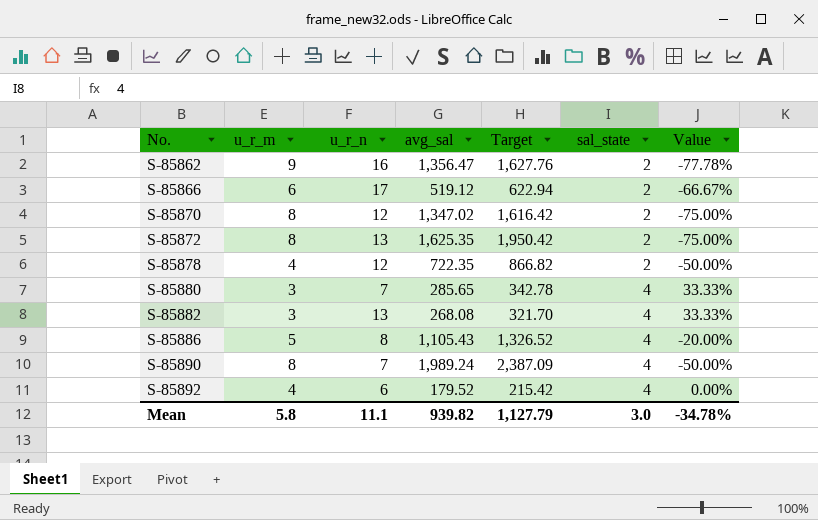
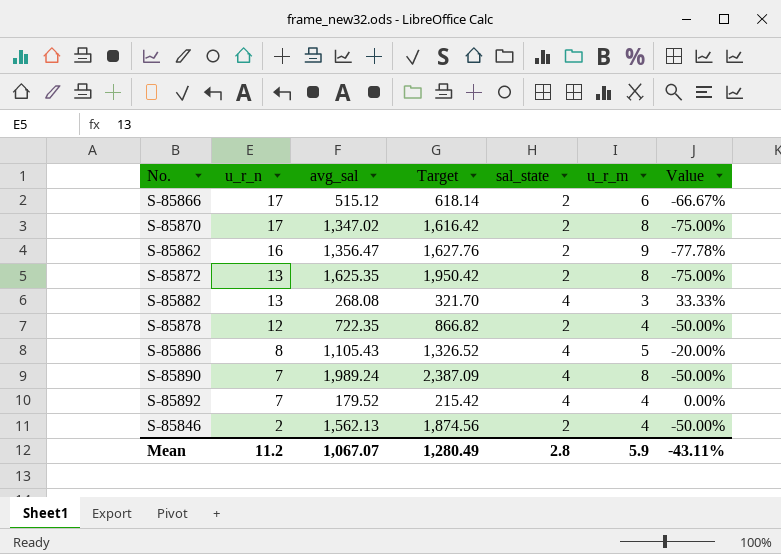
row order: No. ascending -> u_r_n descending
column u_r_m | position: 2 -> 6
row S-85880: 3 | 7 | 285.65 | 342.78 | 4 | 33.33% -> none
S-85866 | avg_sal: 519.12 -> 515.12
S-85866 | Target: 622.94 -> 618.14
S-85870 | u_r_n: 12 -> 17
S-85892 | u_r_n: 6 -> 7
row S-85846: none -> 2 | 1,562.13 | 1,874.56 | 2 | 4 | -50.00%
Mean | u_r_n: 11.1 -> 11.2
Mean | avg_sal: 939.82 -> 1,067.07
Mean | Target: 1,127.79 -> 1,280.49
Mean | sal_state: 3.0 -> 2.8
Mean | u_r_m: 5.8 -> 5.9
Mean | Value: -34.78% -> -43.11%

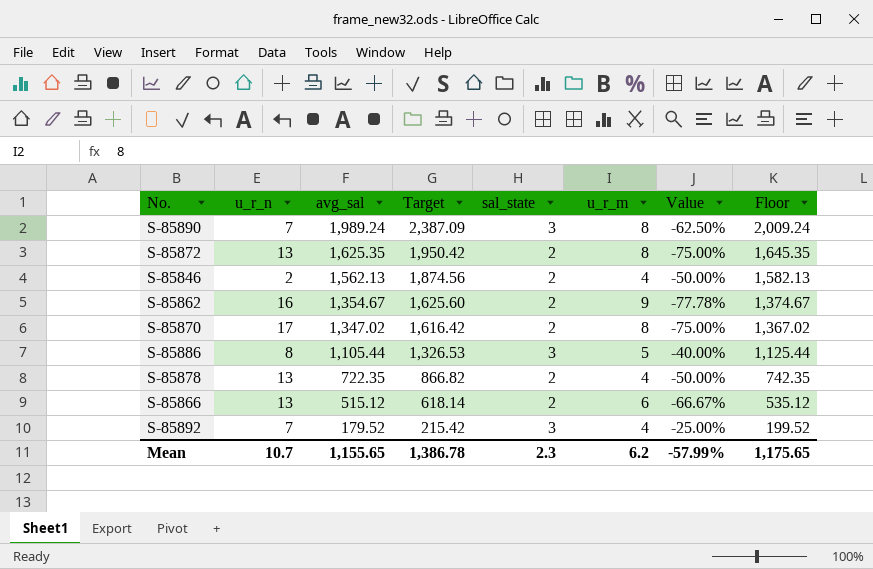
row order: u_r_n descending -> avg_sal descending
column Floor | formula: none -> [avg_sal] + 20
row S-85882: 13 | 268.08 | 321.70 | 4 | 3 | 33.33% -> none
S-85890 | sal_state: 4 -> 3
S-85890 | Value: -50.00% -> -62.50%
S-85862 | avg_sal: 1,356.47 -> 1,354.67
S-85862 | Target: 1,627.76 -> 1,625.60
S-85886 | avg_sal: 1,105.43 -> 1,105.44
S-85886 | Target: 1,326.52 -> 1,326.53
S-85886 | sal_state: 4 -> 3
S-85886 | Value: -20.00% -> -40.00%
S-85878 | u_r_n: 12 -> 13
S-85866 | u_r_n: 17 -> 13
S-85892 | sal_state: 4 -> 3
S-85892 | Value: 0.00% -> -25.00%
Mean | u_r_n: 11.2 -> 10.7
Mean | avg_sal: 1,067.07 -> 1,155.65
Mean | Target: 1,280.49 -> 1,386.78
Mean | sal_state: 2.8 -> 2.3
Mean | u_r_m: 5.9 -> 6.2
Mean | Value: -43.11% -> -57.99%

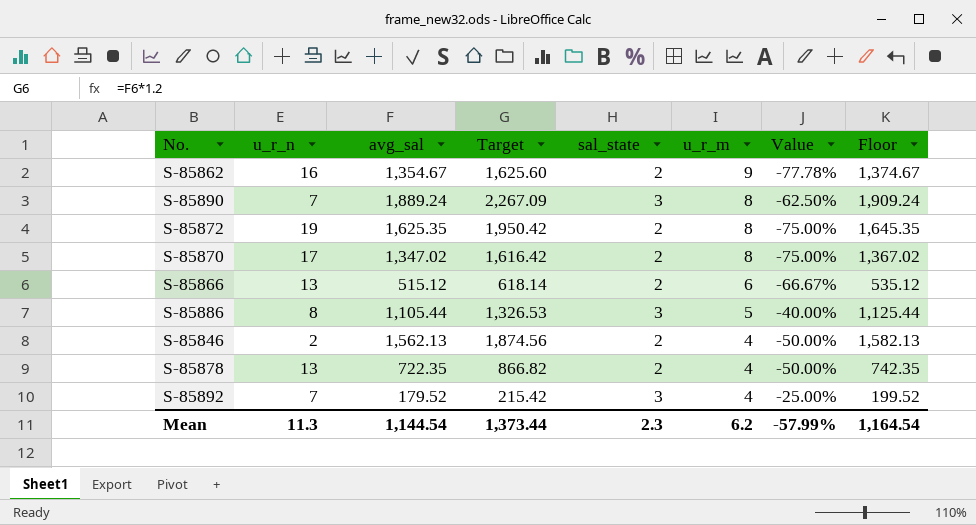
row order: avg_sal descending -> u_r_m descending
S-85890 | avg_sal: 1,989.24 -> 1,889.24
S-85890 | Target: 2,387.09 -> 2,267.09
S-85890 | Floor: 2,009.24 -> 1,909.24
S-85872 | u_r_n: 13 -> 19
Mean | u_r_n: 10.7 -> 11.3
Mean | avg_sal: 1,155.65 -> 1,144.54
Mean | Target: 1,386.78 -> 1,373.44
Mean | Floor: 1,175.65 -> 1,164.54

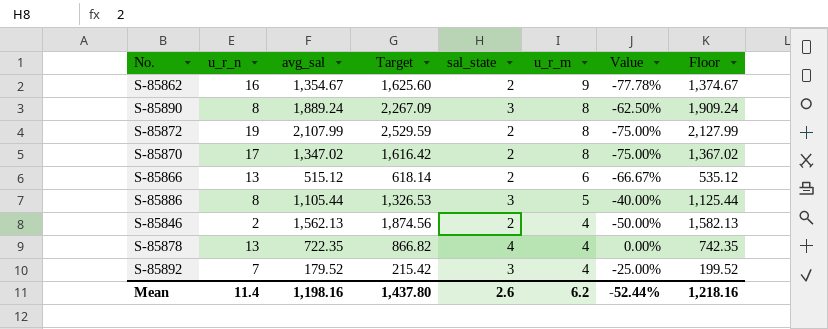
S-85890 | u_r_n: 7 -> 8
S-85872 | avg_sal: 1,625.35 -> 2,107.99
S-85872 | Target: 1,950.42 -> 2,529.59
S-85872 | Floor: 1,645.35 -> 2,127.99
S-85878 | sal_state: 2 -> 4
S-85878 | Value: -50.00% -> 0.00%
Mean | u_r_n: 11.3 -> 11.4
Mean | avg_sal: 1,144.54 -> 1,198.16
Mean | Target: 1,373.44 -> 1,437.80
Mean | sal_state: 2.3 -> 2.6
Mean | Value: -57.99% -> -52.44%
Mean | Floor: 1,164.54 -> 1,218.16

